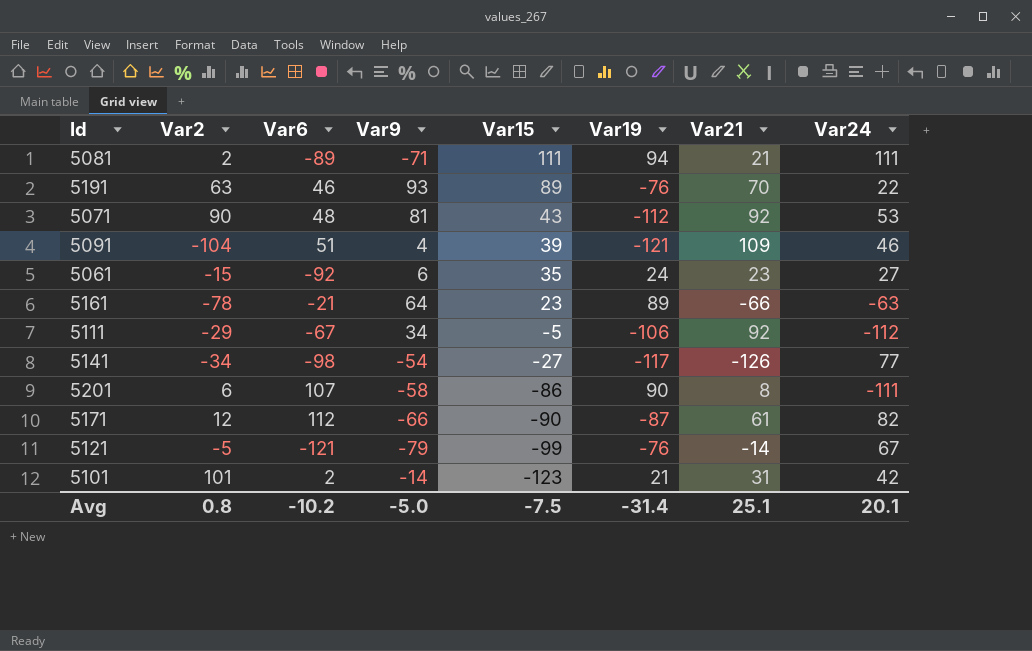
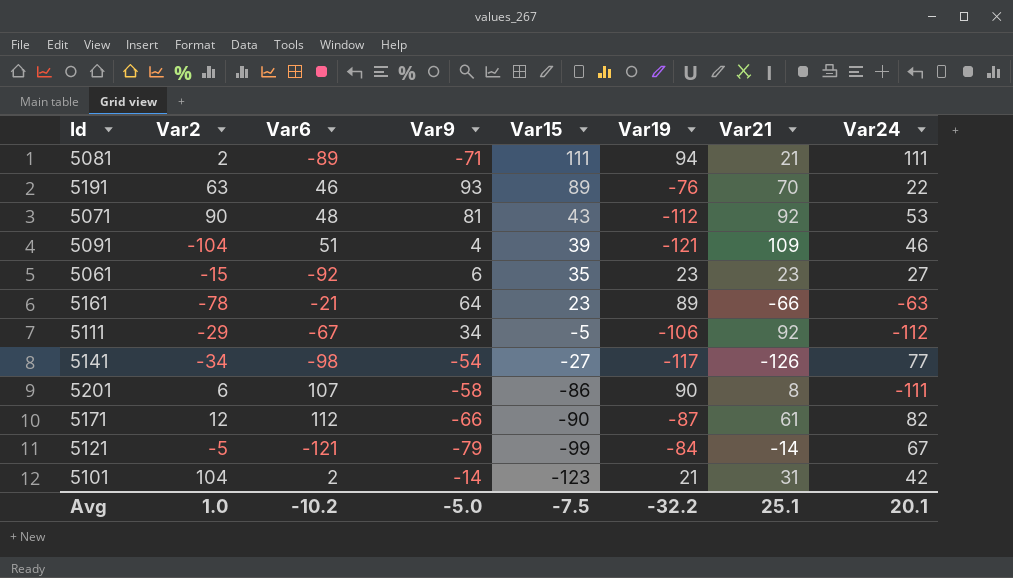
5061 | Var19: 24 -> 23
5121 | Var19: -76 -> -84
5101 | Var2: 101 -> 104
Avg | Var2: 0.8 -> 1.0
Avg | Var19: -31.4 -> -32.2

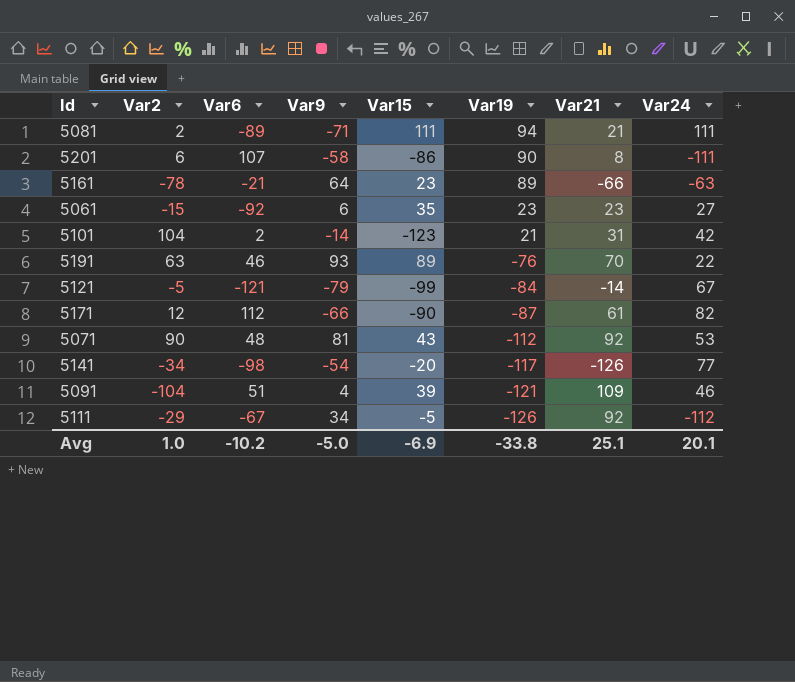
row order: Var15 descending -> Var19 descending
5141 | Var15: -27 -> -20
5111 | Var19: -106 -> -126
Avg | Var15: -7.5 -> -6.9
Avg | Var19: -32.2 -> -33.8

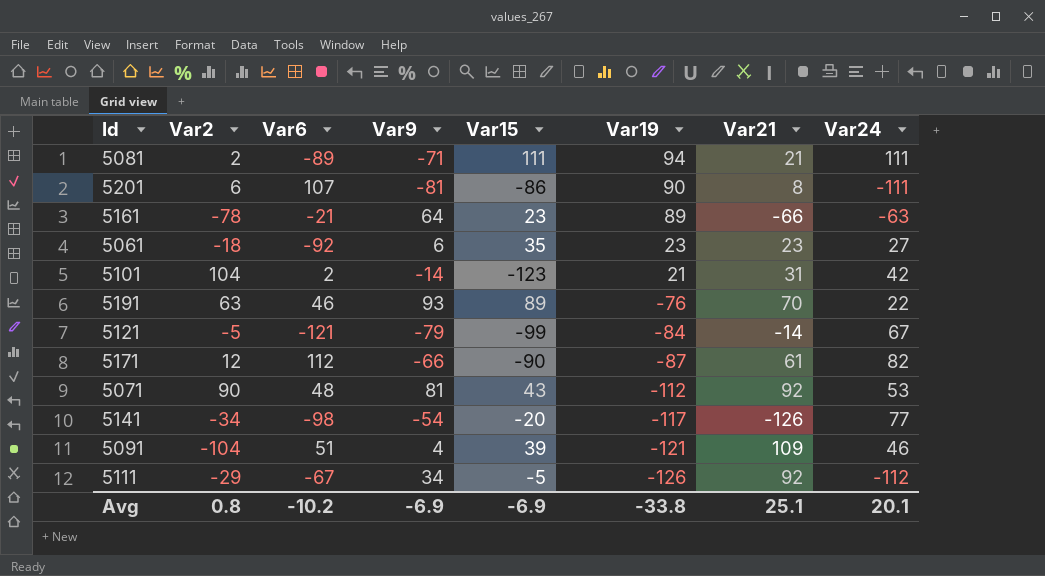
5201 | Var9: -58 -> -81
5061 | Var2: -15 -> -18
Avg | Var2: 1.0 -> 0.8
Avg | Var9: -5.0 -> -6.9

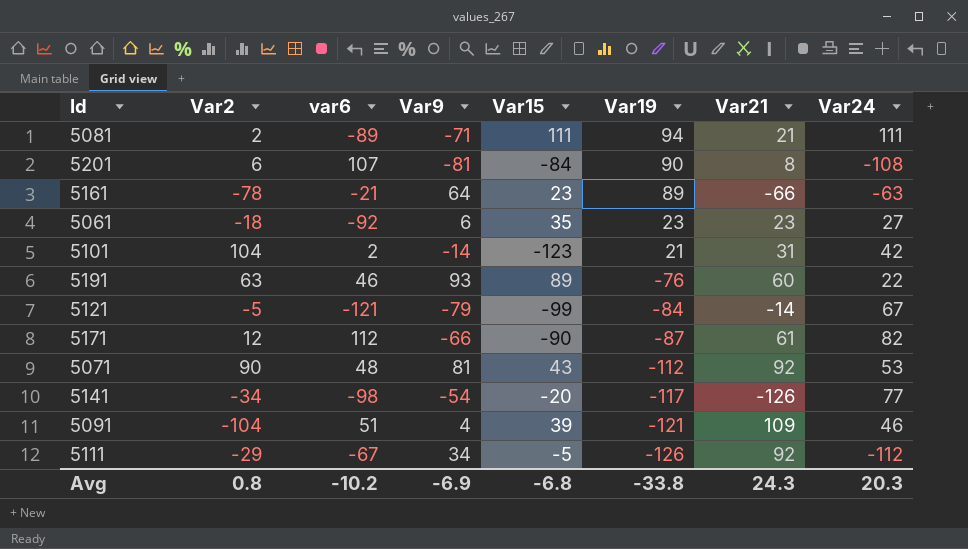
column name: Var6 -> var6
5201 | Var15: -86 -> -84
5201 | Var24: -111 -> -108
5191 | Var21: 70 -> 60
Avg | Var15: -6.9 -> -6.8
Avg | Var21: 25.1 -> 24.3
Avg | Var24: 20.1 -> 20.3

